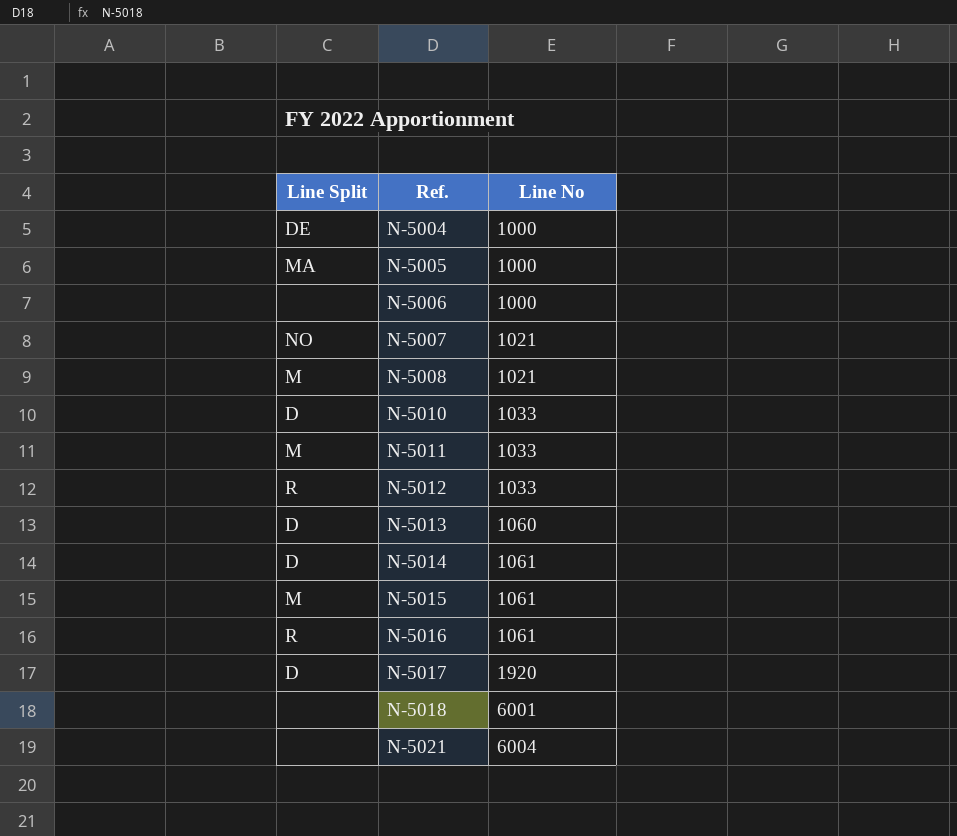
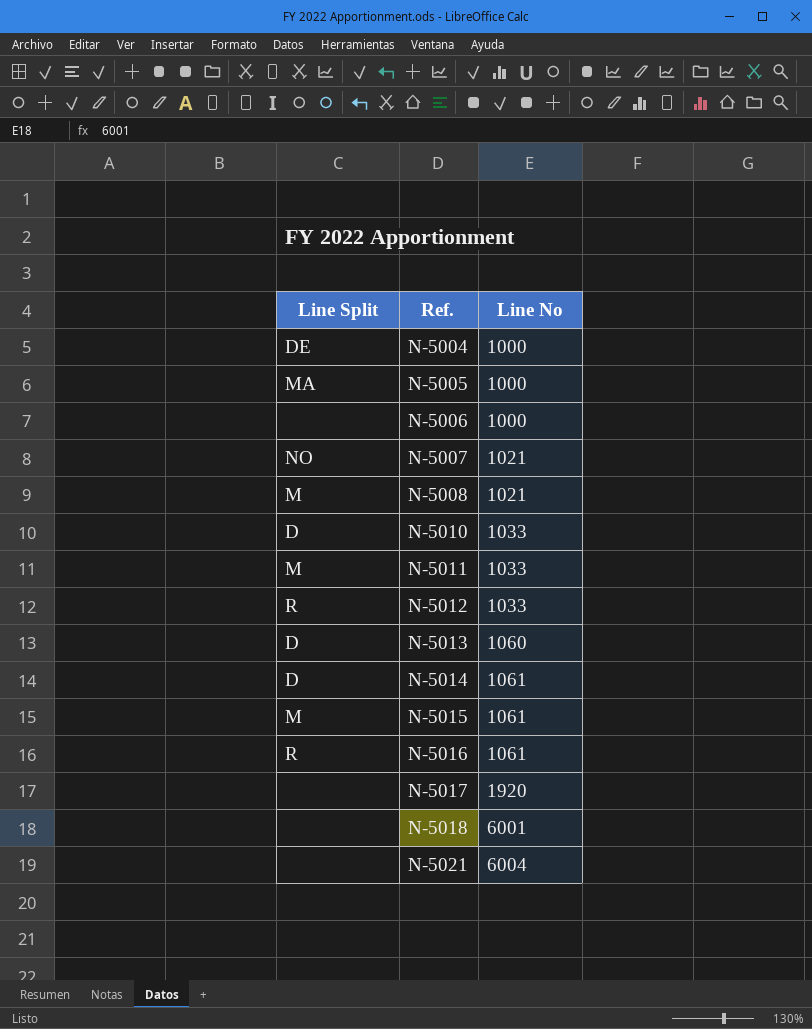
N-5017 | Line Split: D -> none

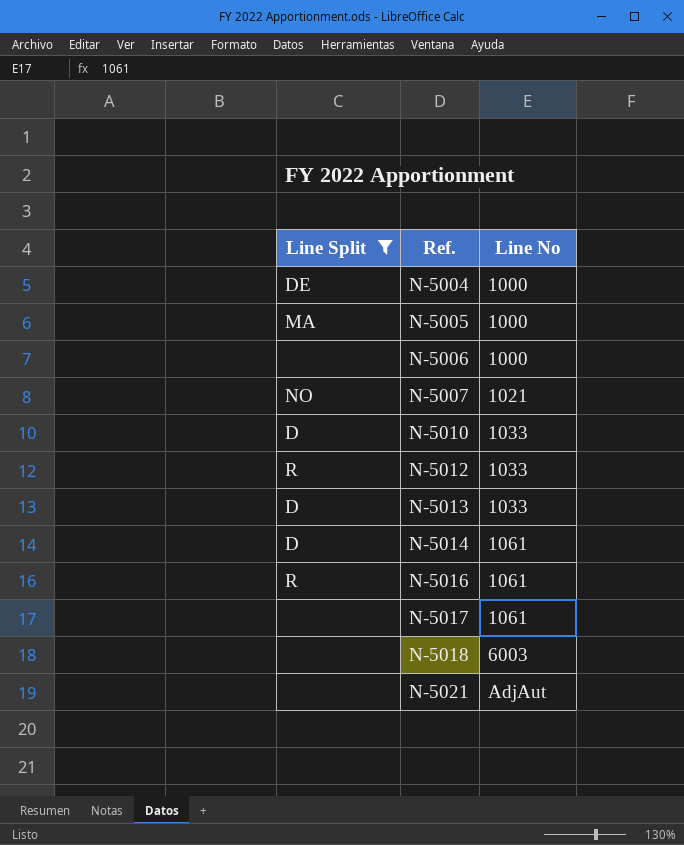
filter: none -> Line Split != M
N-5013 | Line No: 1060 -> 1033
N-5017 | Line No: 1920 -> 1061
N-5018 | Line No: 6001 -> 6003
N-5021 | Line No: 6004 -> AdjAut

